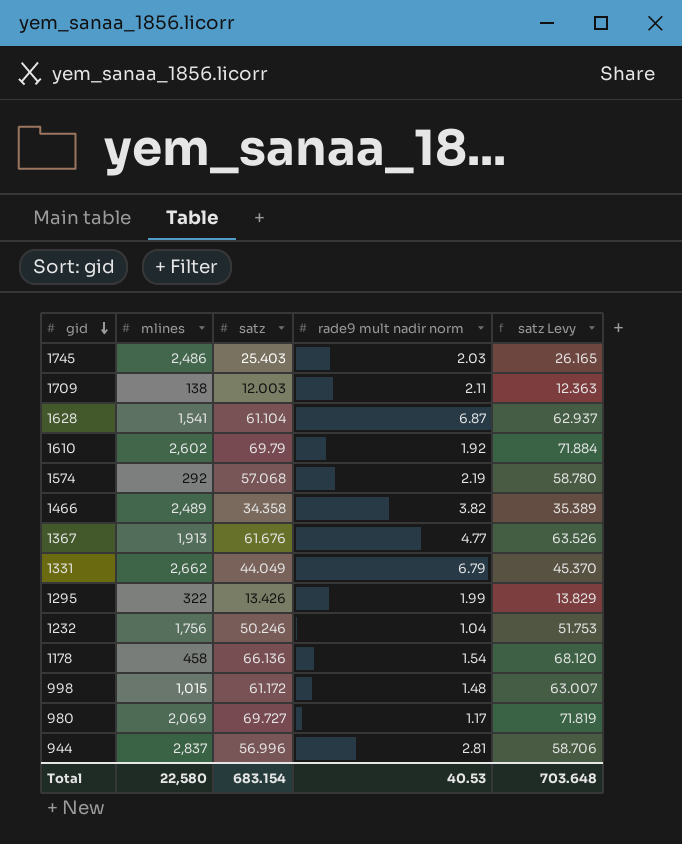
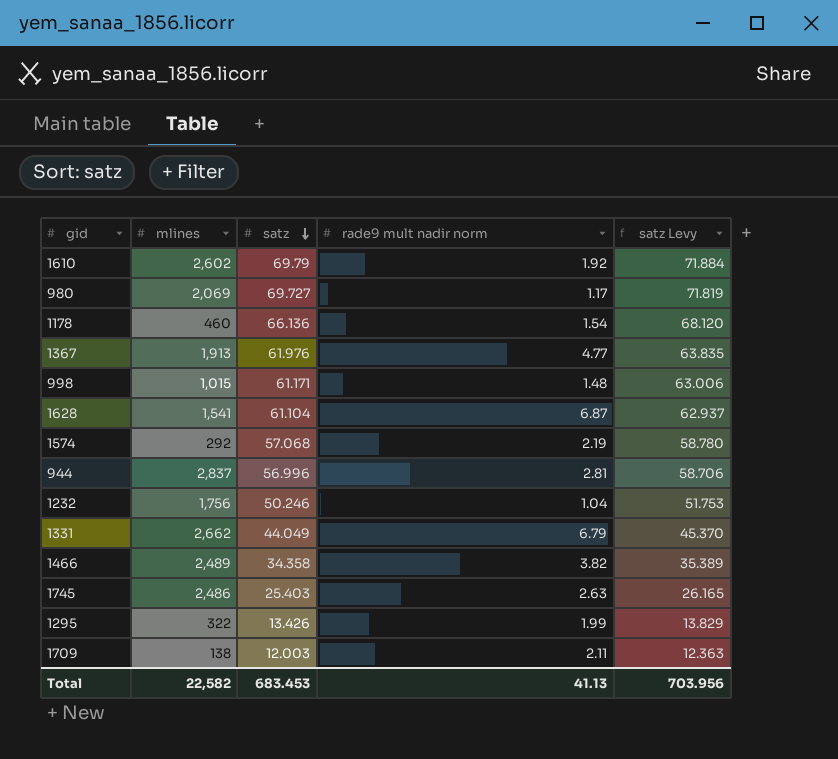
row order: gid descending -> satz descending
1178 | mlines: 458 -> 460
1367 | satz: 61.676 -> 61.976
1367 | satz Levy: 63.526 -> 63.835
998 | satz: 61.172 -> 61.171
998 | satz Levy: 63.007 -> 63.006
1745 | rade9 mult nadir norm: 2.03 -> 2.63
Total | mlines: 22,580 -> 22,582
Total | satz: 683.154 -> 683.453
Total | rade9 mult nadir norm: 40.53 -> 41.13
Total | satz Levy: 703.648 -> 703.956

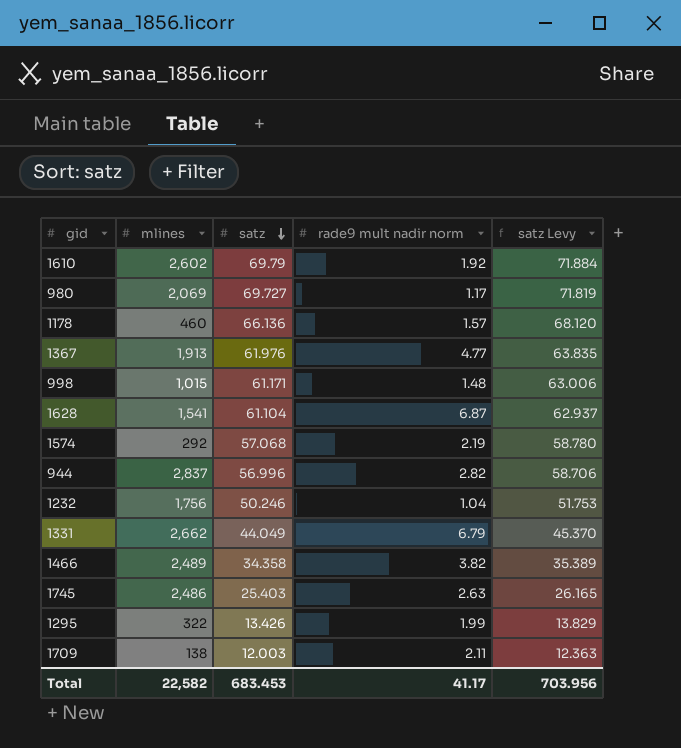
1178 | rade9 mult nadir norm: 1.54 -> 1.57
944 | rade9 mult nadir norm: 2.81 -> 2.82
Total | rade9 mult nadir norm: 41.13 -> 41.17

